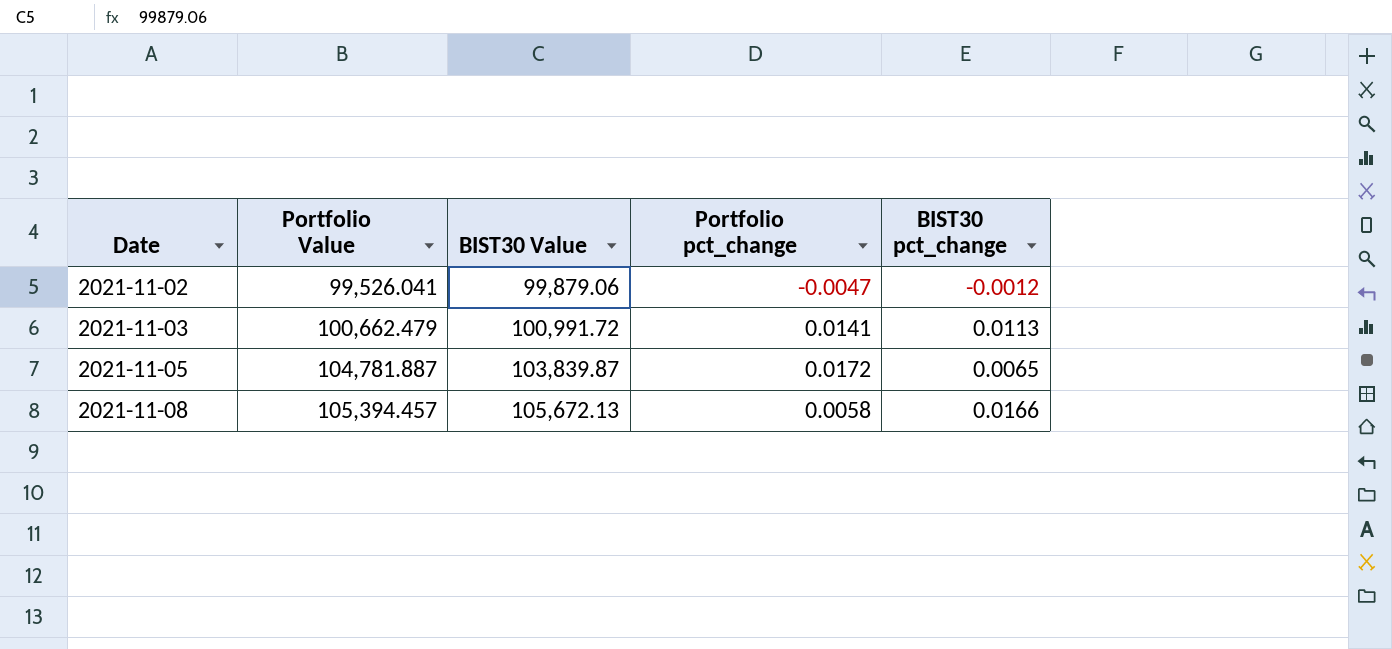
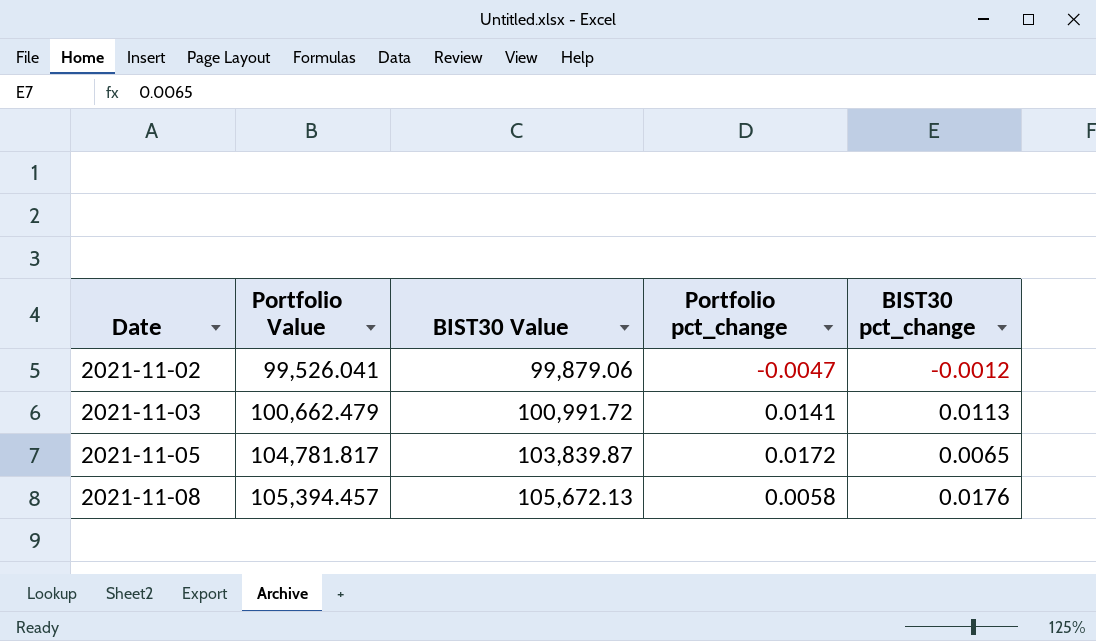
2021-11-05 | Portfolio Value: 104,781.887 -> 104,781.817
2021-11-08 | BIST30 pct_change: 0.0166 -> 0.0176

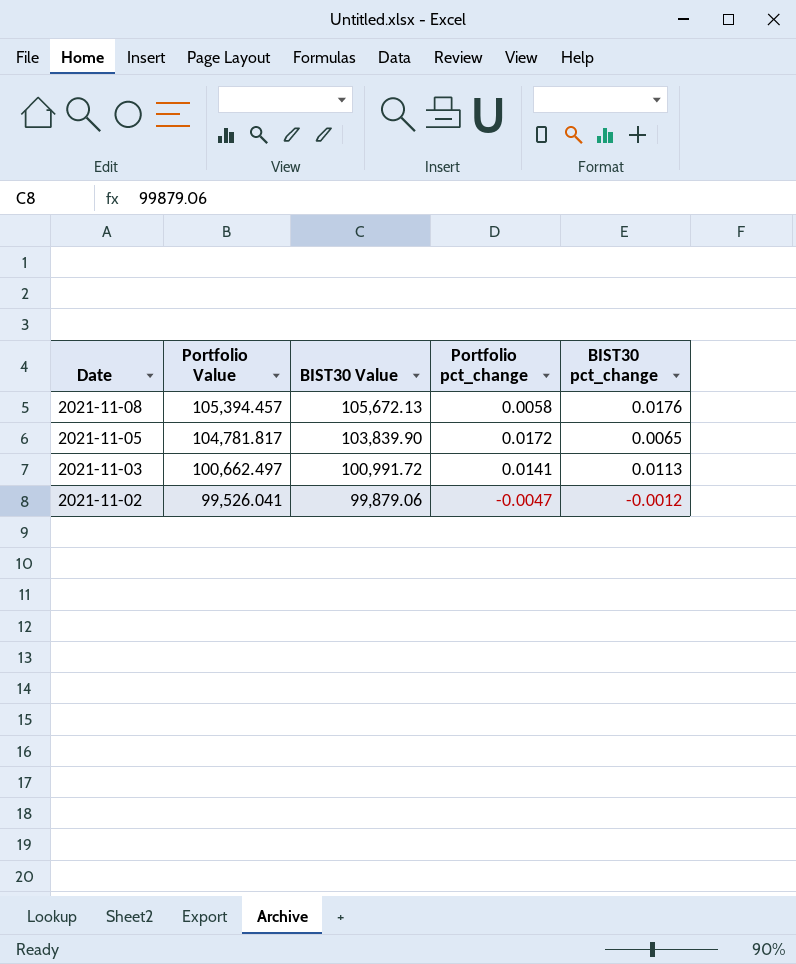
row order: Date ascending -> Date descending
2021-11-05 | BIST30 Value: 103,839.87 -> 103,839.90
2021-11-03 | Portfolio Value: 100,662.479 -> 100,662.497

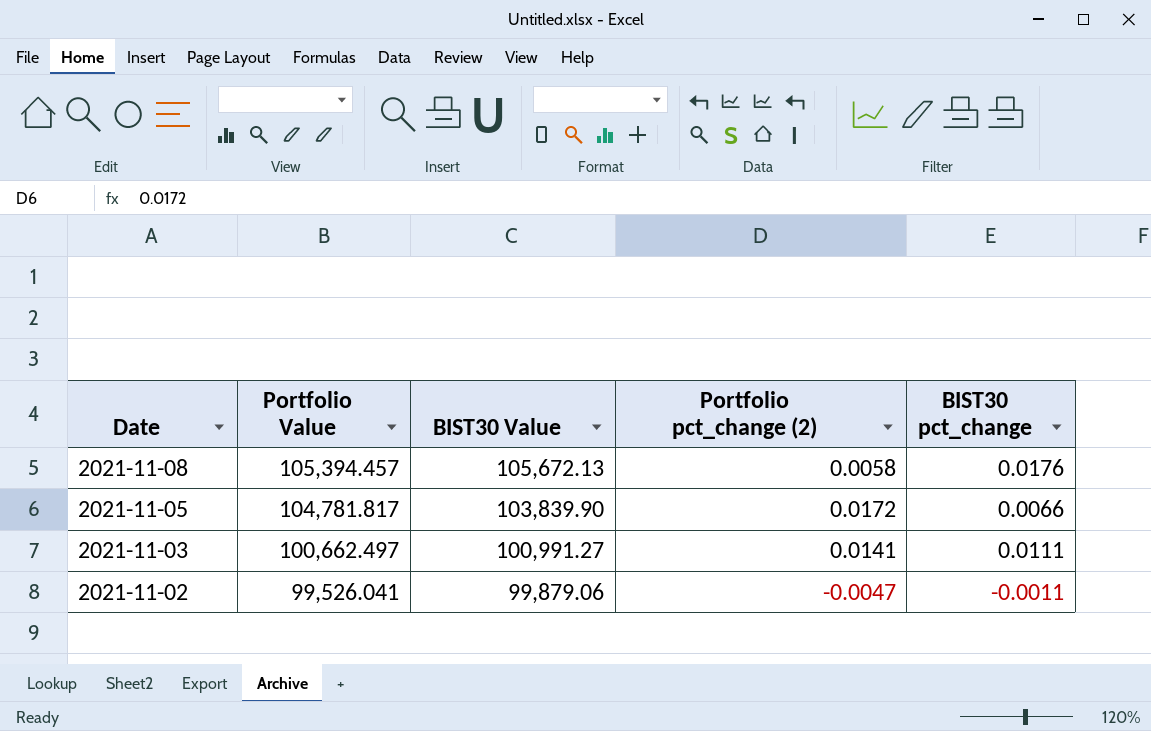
column name: Portfolio pct_change -> Portfolio pct_change (2)
2021-11-05 | BIST30 pct_change: 0.0065 -> 0.0066
2021-11-03 | BIST30 Value: 100,991.72 -> 100,991.27
2021-11-03 | BIST30 pct_change: 0.0113 -> 0.0111
2021-11-02 | BIST30 pct_change: -0.0012 -> -0.0011

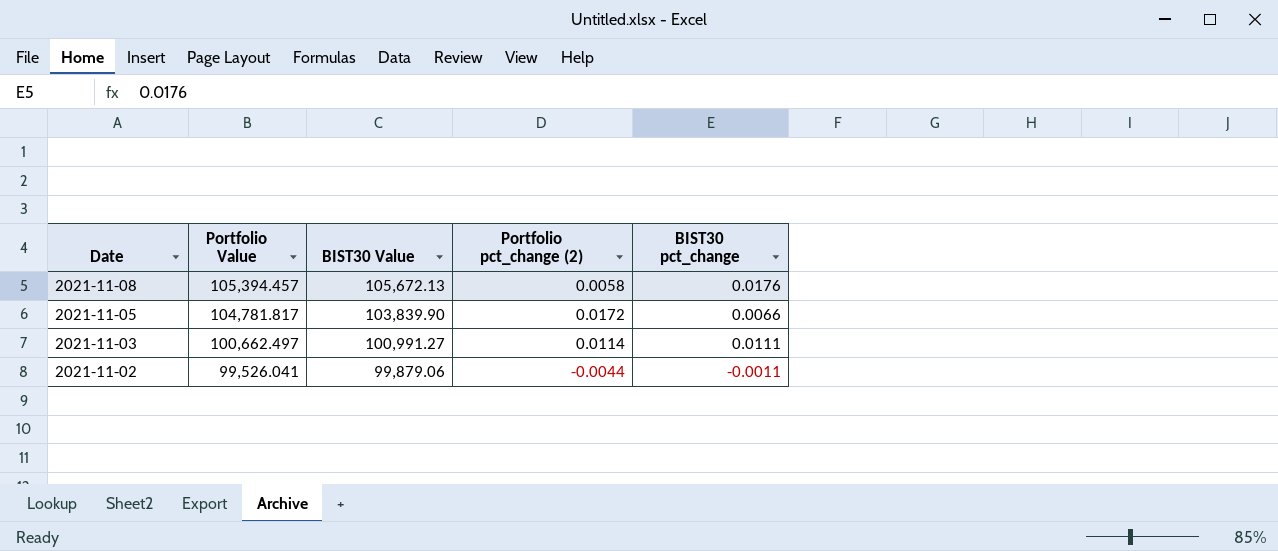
2021-11-03 | Portfolio pct_change (2): 0.0141 -> 0.0114
2021-11-02 | Portfolio pct_change (2): -0.0047 -> -0.0044

